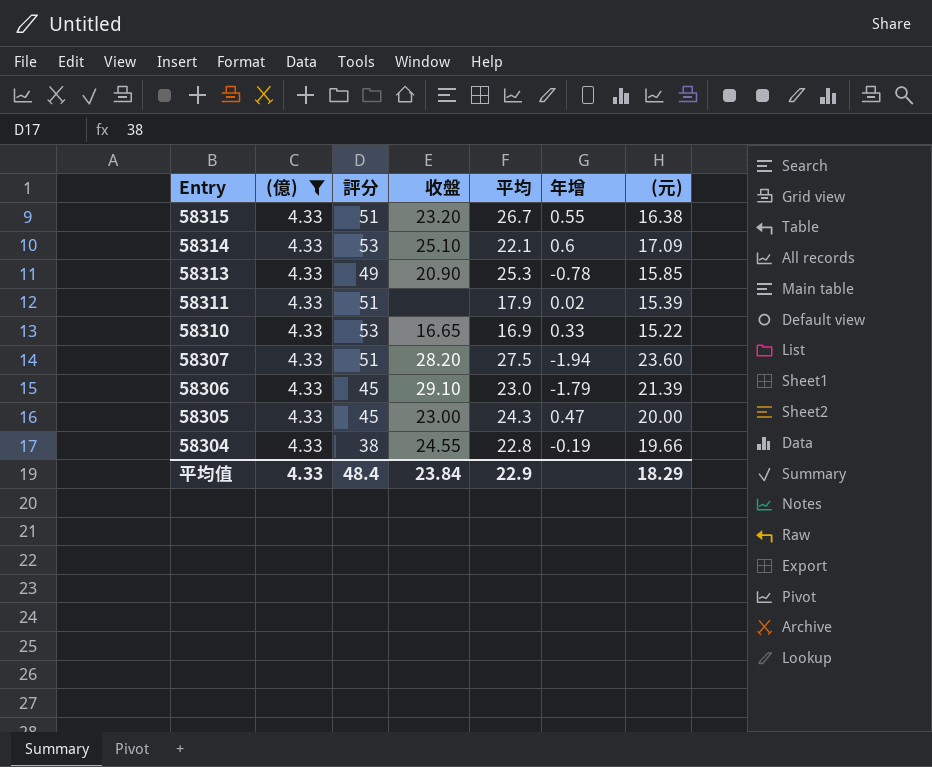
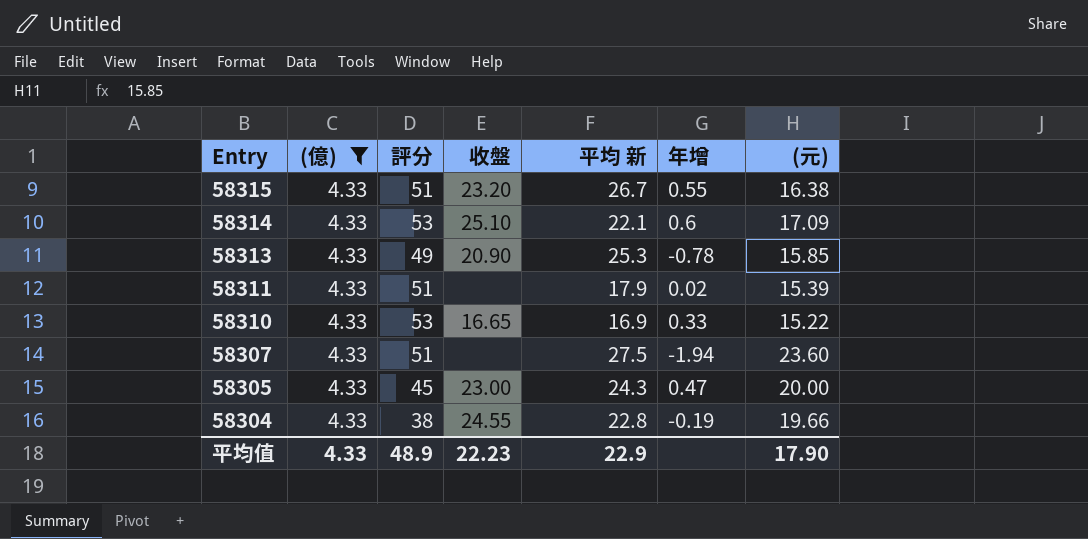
column name: 平均 -> 平均 新
row 58306: 4.33 | 45 | 29.10 | 23.0 | -1.79 | 21.39 -> none
58307 | 收盤: 28.20 -> none
平均值 | 評分: 48.4 -> 48.9
平均值 | 收盤: 23.84 -> 22.23
平均值 | (元): 18.29 -> 17.90

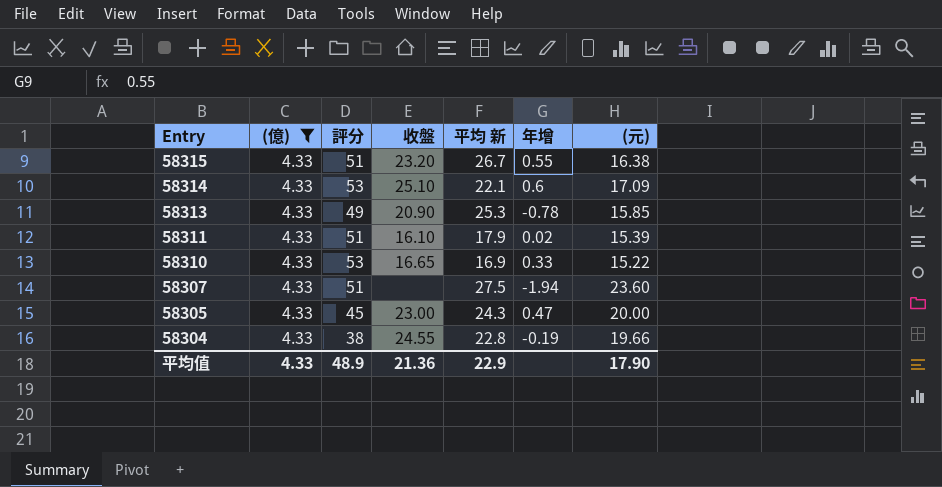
58311 | 收盤: none -> 16.10
平均值 | 收盤: 22.23 -> 21.36

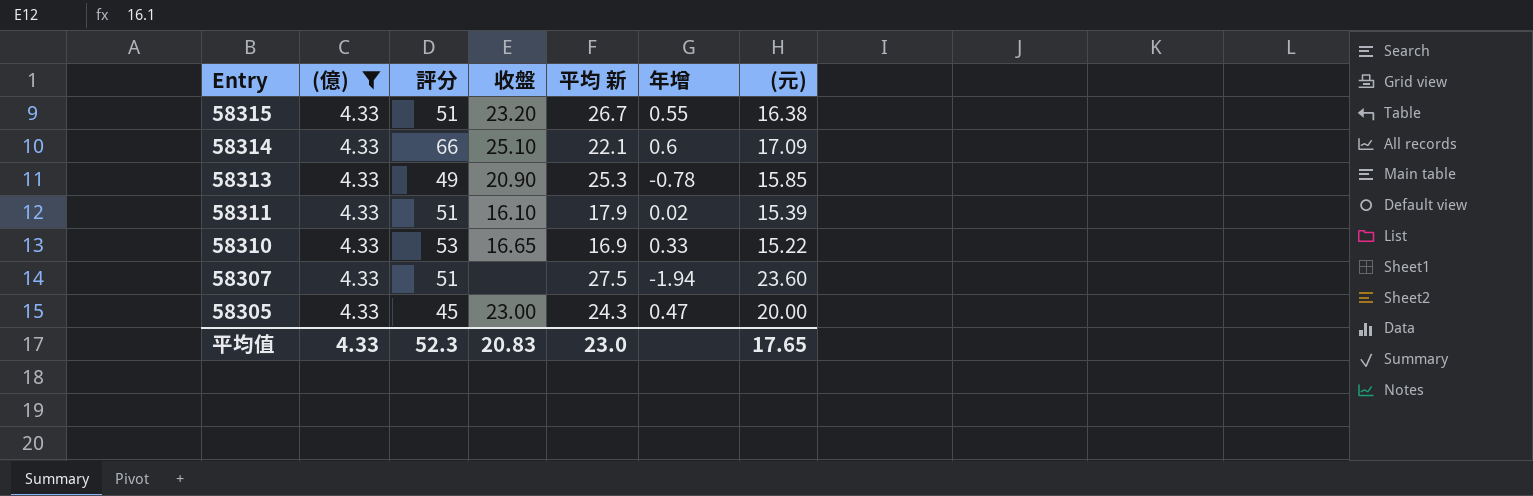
row 58304: 4.33 | 38 | 24.55 | 22.8 | -0.19 | 19.66 -> none
58314 | 評分: 53 -> 66
平均值 | 評分: 48.9 -> 52.3
平均值 | 收盤: 21.36 -> 20.83
平均值 | 平均 新: 22.9 -> 23.0
平均值 | (元): 17.90 -> 17.65

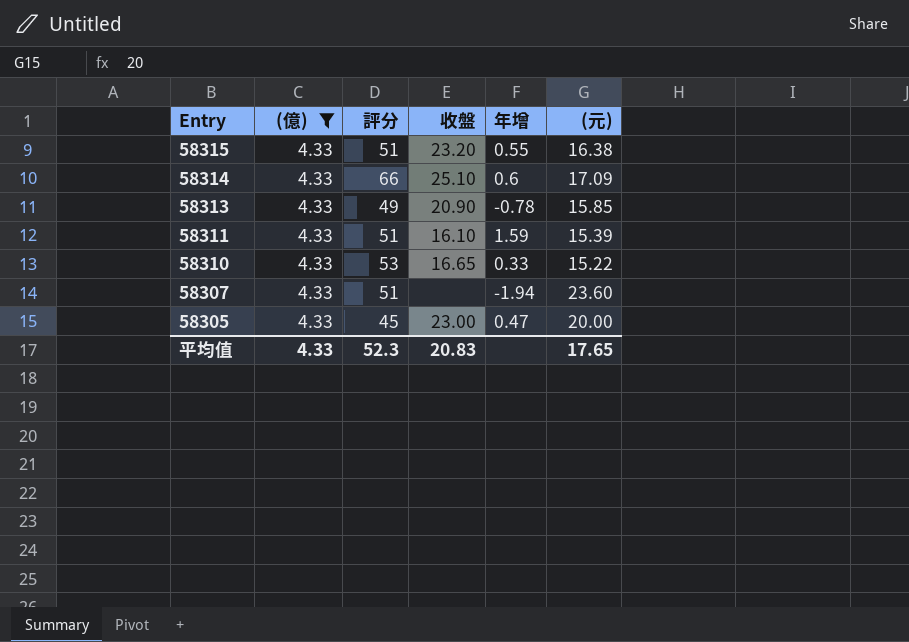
column 平均 新 | position: 5 -> none
58311 | 年增: 0.02 -> 1.59

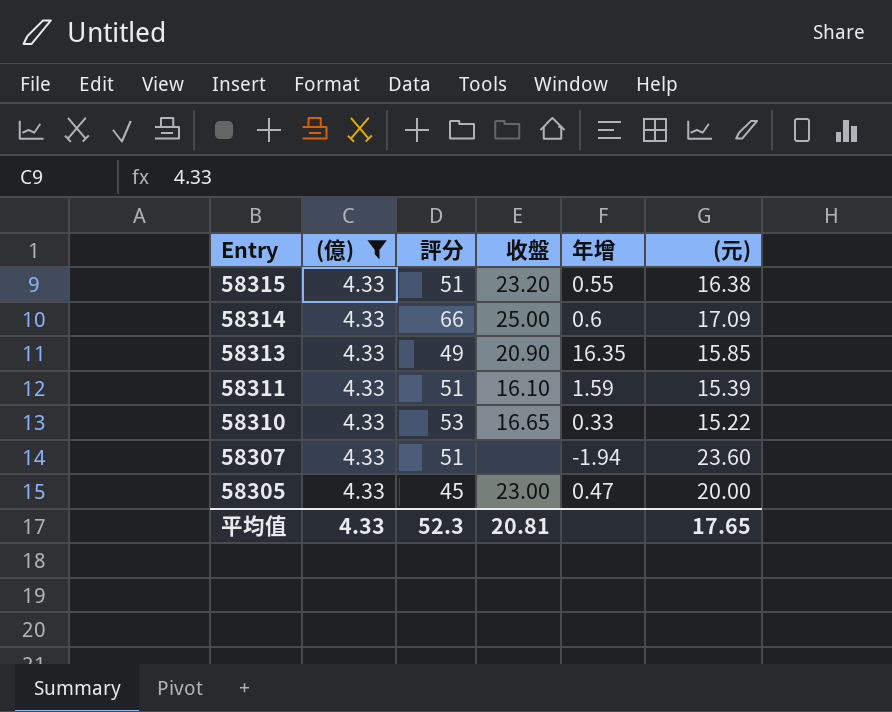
58314 | 收盤: 25.10 -> 25.00
58313 | 年增: -0.78 -> 16.35
平均值 | 收盤: 20.83 -> 20.81

